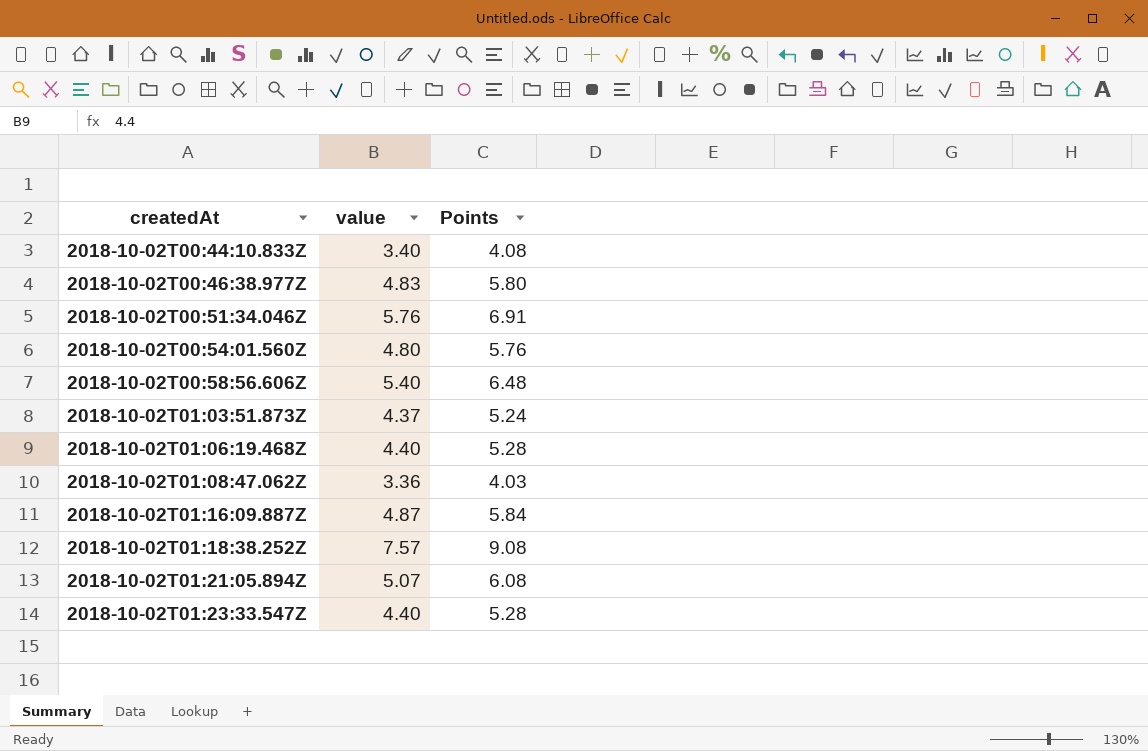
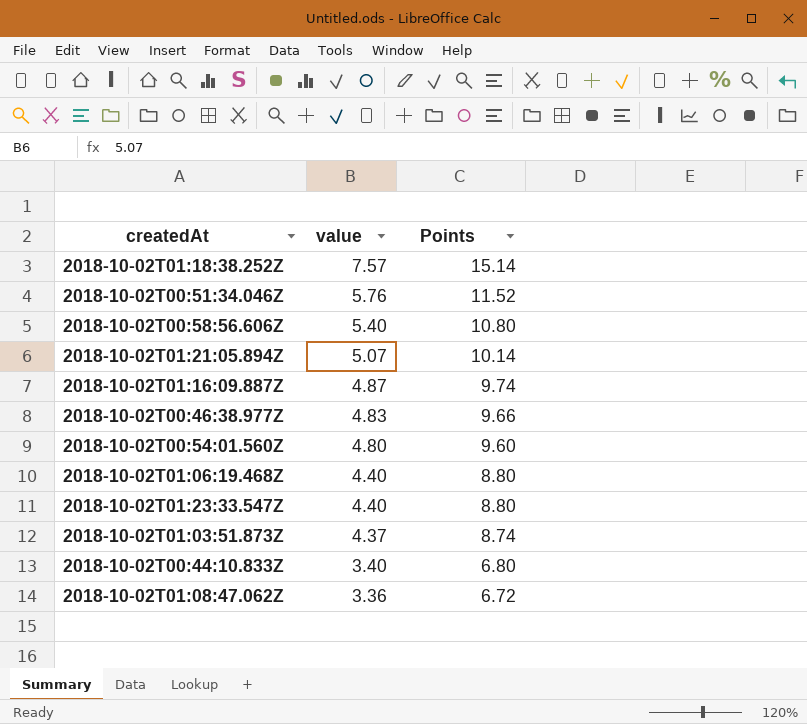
row order: createdAt ascending -> value descending
column Points | formula: [value] * 1.2 -> [value] * 2

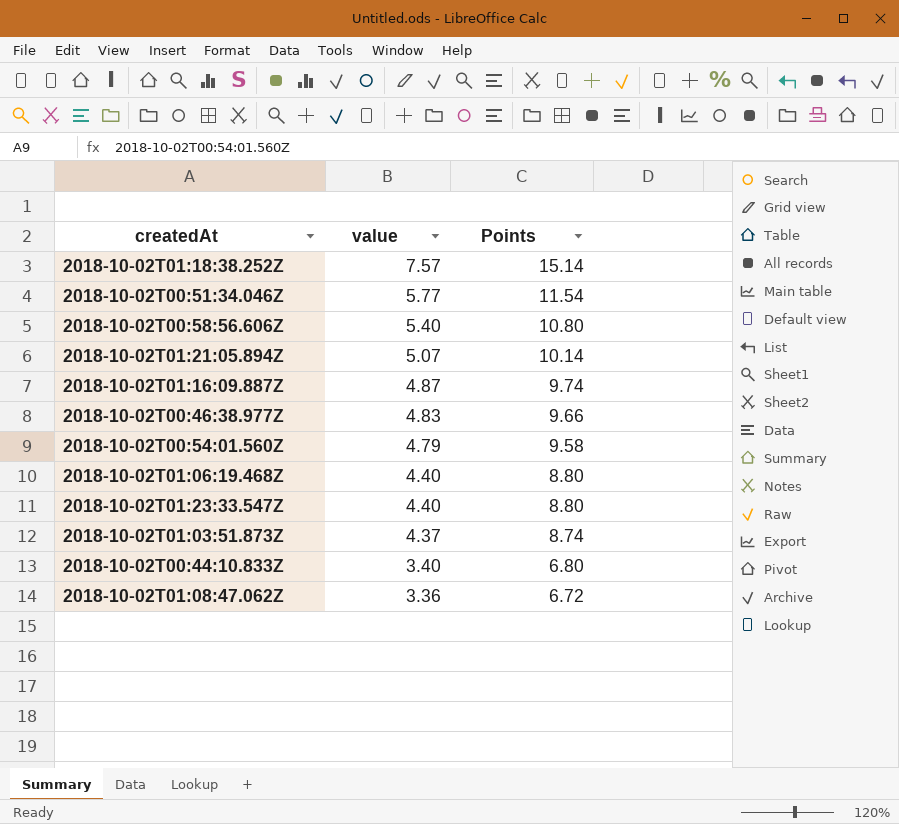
2018-10-02T00:51:34.046Z | value: 5.76 -> 5.77
2018-10-02T00:51:34.046Z | Points: 11.52 -> 11.54
2018-10-02T00:54:01.560Z | value: 4.80 -> 4.79
2018-10-02T00:54:01.560Z | Points: 9.60 -> 9.58

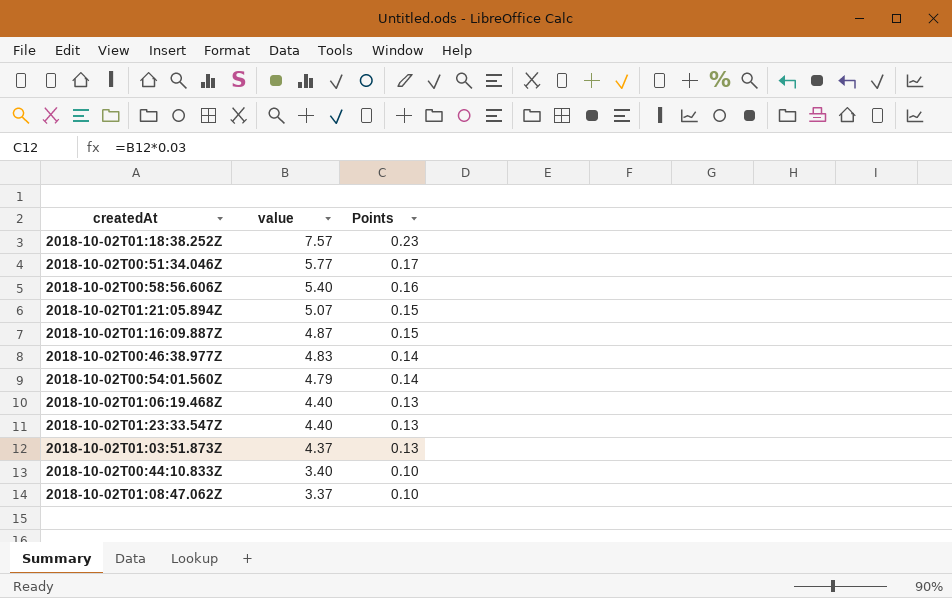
column Points | formula: [value] * 2 -> [value] * 0.03
2018-10-02T01:08:47.062Z | value: 3.36 -> 3.37

